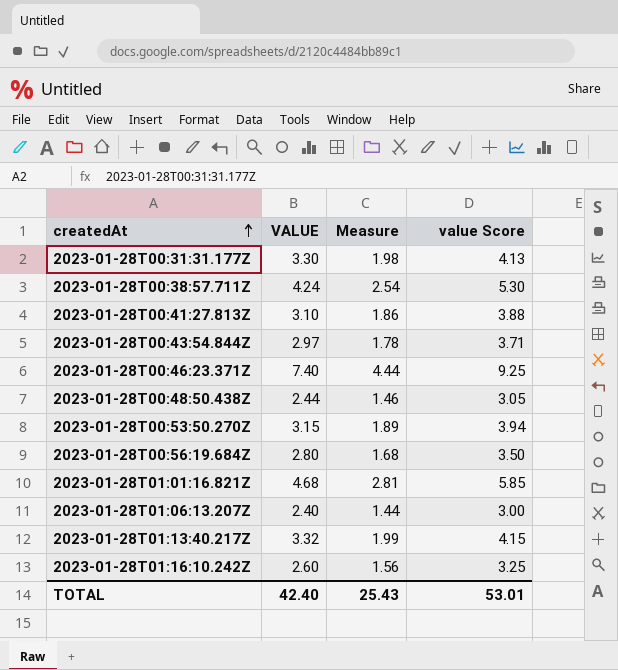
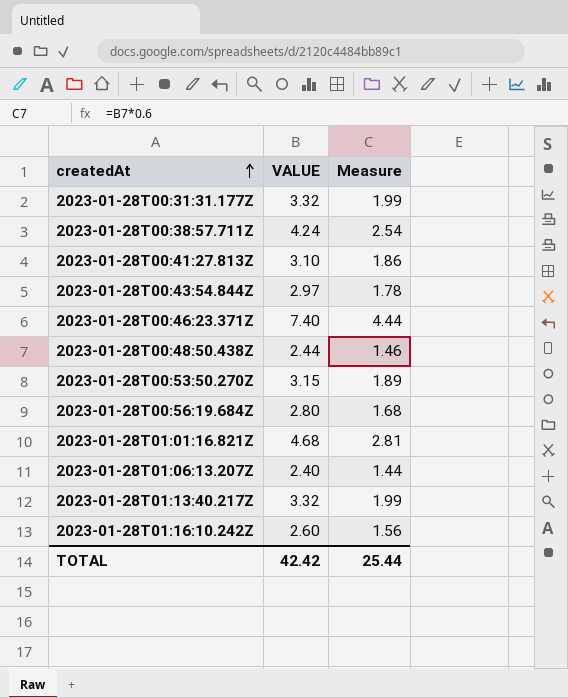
column value Score | formula: [VALUE] * 1.25 -> none
2023-01-28T00:31:31.177Z | VALUE: 3.30 -> 3.32
2023-01-28T00:31:31.177Z | Measure: 1.98 -> 1.99
TOTAL | VALUE: 42.40 -> 42.42
TOTAL | Measure: 25.43 -> 25.44

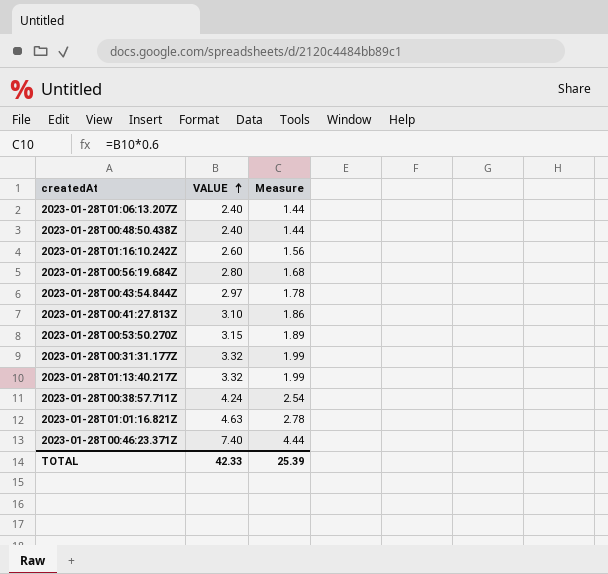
row order: createdAt ascending -> VALUE ascending
2023-01-28T00:48:50.438Z | VALUE: 2.44 -> 2.40
2023-01-28T00:48:50.438Z | Measure: 1.46 -> 1.44
2023-01-28T01:01:16.821Z | VALUE: 4.68 -> 4.63
2023-01-28T01:01:16.821Z | Measure: 2.81 -> 2.78
TOTAL | VALUE: 42.42 -> 42.33
TOTAL | Measure: 25.44 -> 25.39

